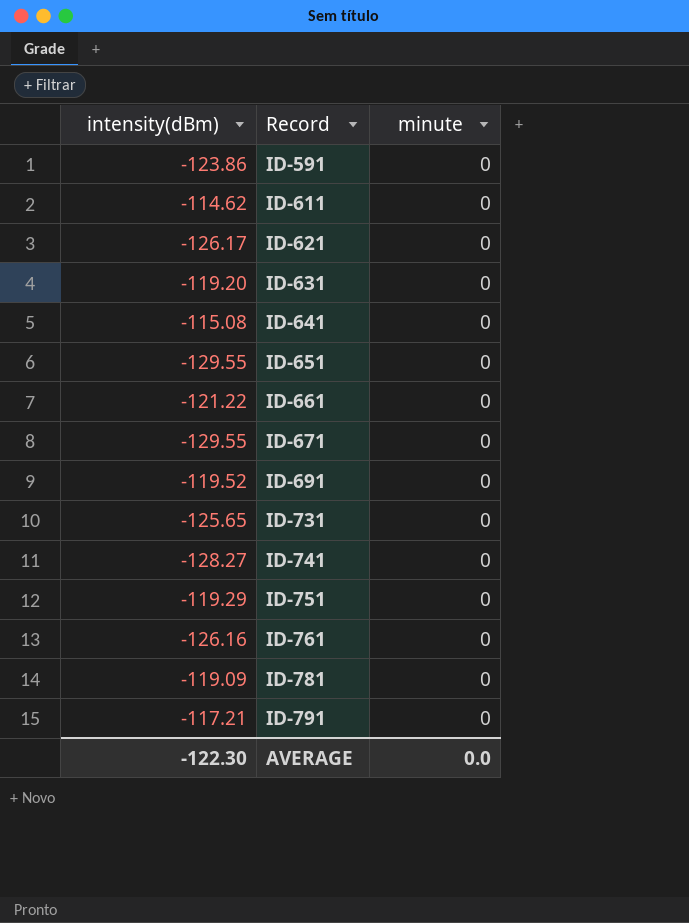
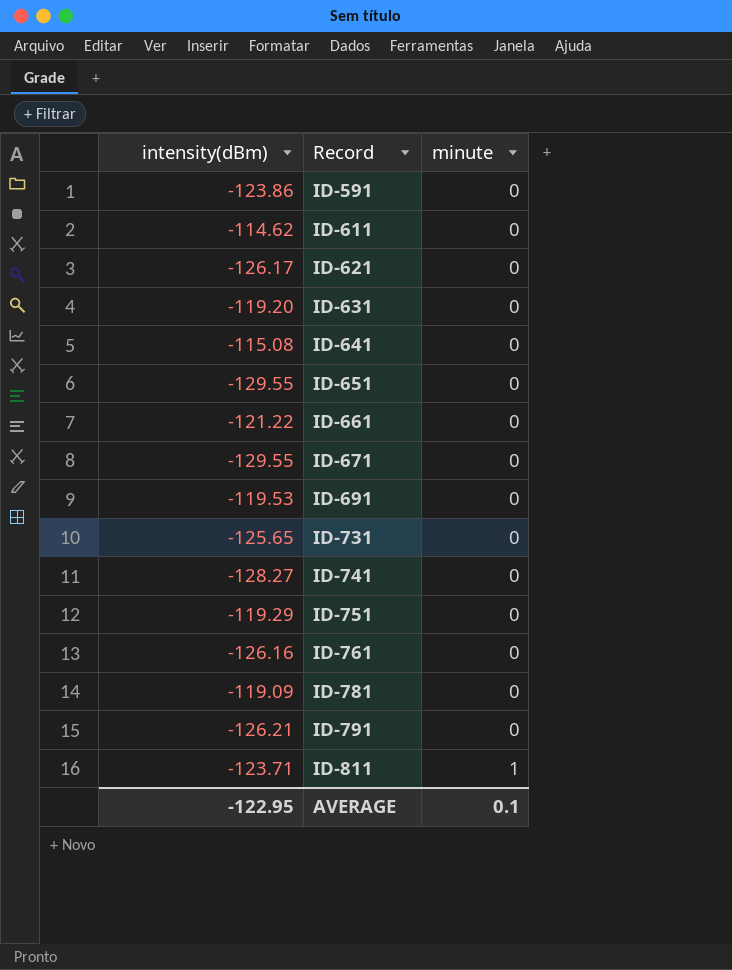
ID-691 | intensity(dBm): -119.52 -> -119.53
ID-791 | intensity(dBm): -117.21 -> -126.21
row ID-811: none -> -123.71 | 1
AVERAGE | intensity(dBm): -122.30 -> -122.95
AVERAGE | minute: 0.0 -> 0.1

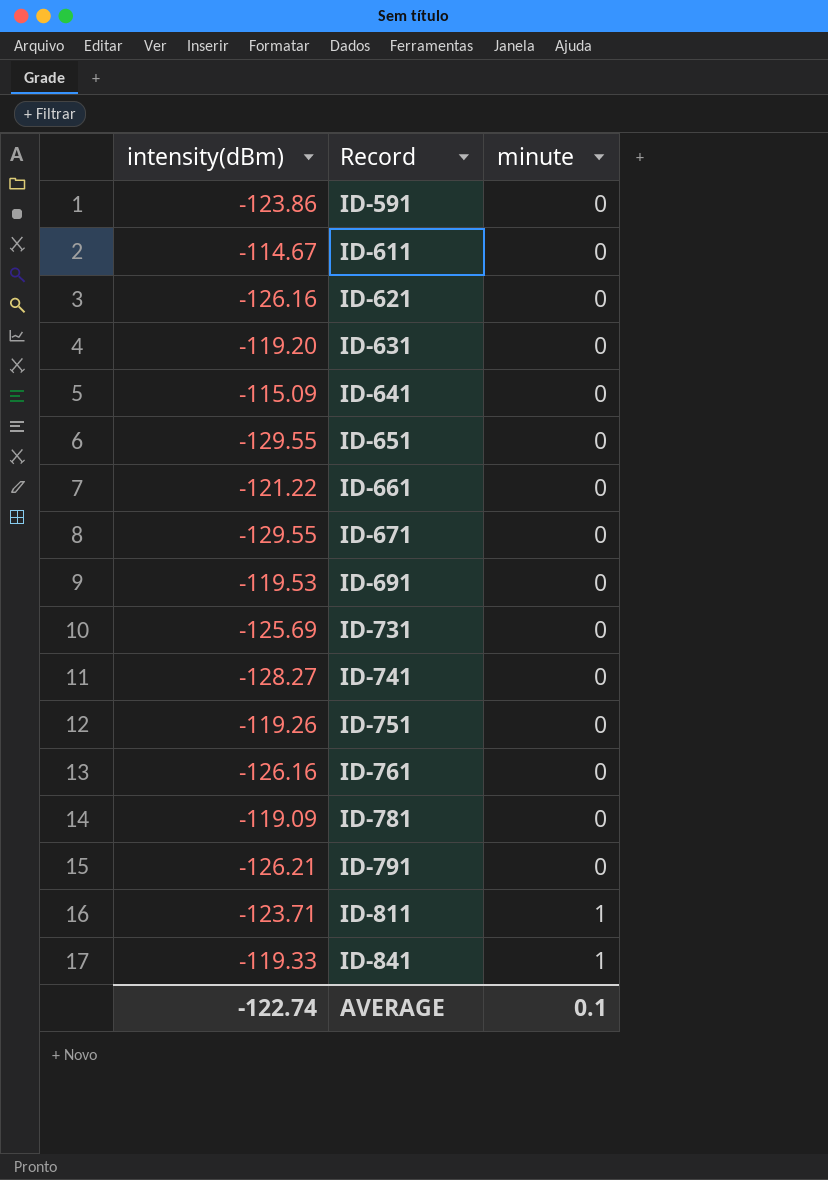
ID-611 | intensity(dBm): -114.62 -> -114.67
ID-621 | intensity(dBm): -126.17 -> -126.16
ID-641 | intensity(dBm): -115.08 -> -115.09
ID-731 | intensity(dBm): -125.65 -> -125.69
ID-751 | intensity(dBm): -119.29 -> -119.26
row ID-841: none -> -119.33 | 1
AVERAGE | intensity(dBm): -122.95 -> -122.74

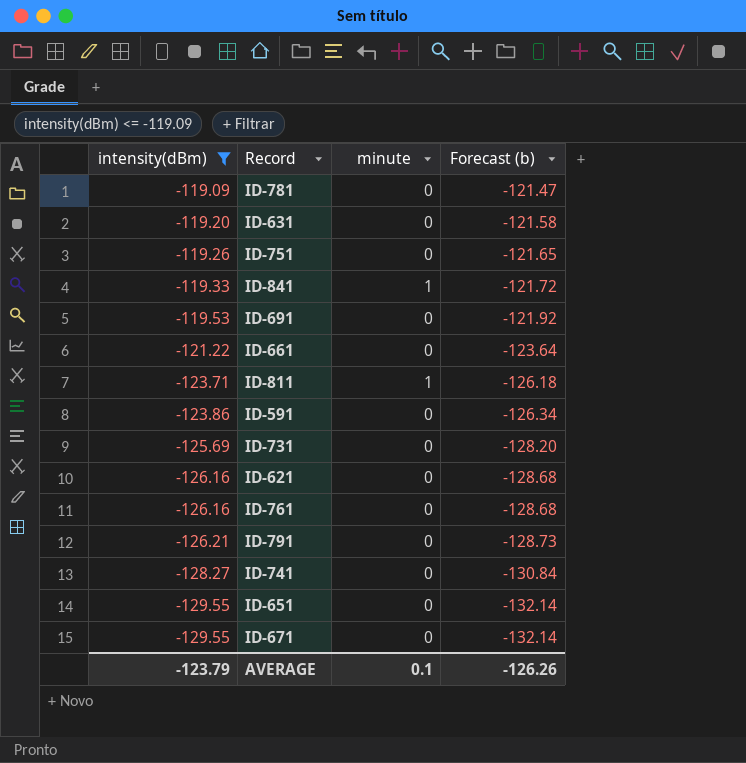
filter: none -> intensity(dBm) <= -119.09
row order: Record ascending -> intensity(dBm) descending
column Forecast (b) | formula: none -> [intensity(dBm)] * 1.02
AVERAGE | intensity(dBm): -122.74 -> -123.79

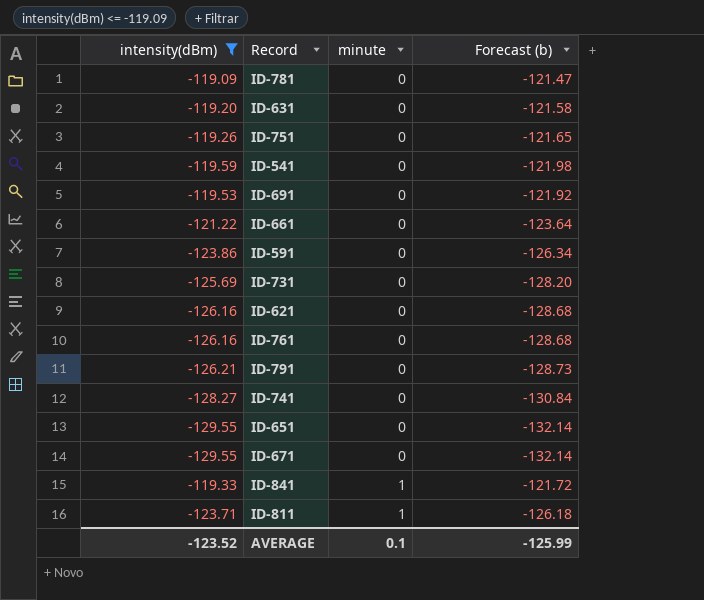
row order: intensity(dBm) descending -> minute ascending
row ID-541: none -> -119.59 | 0 | -121.98
AVERAGE | intensity(dBm): -123.79 -> -123.52
AVERAGE | Forecast (b): -126.26 -> -125.99

